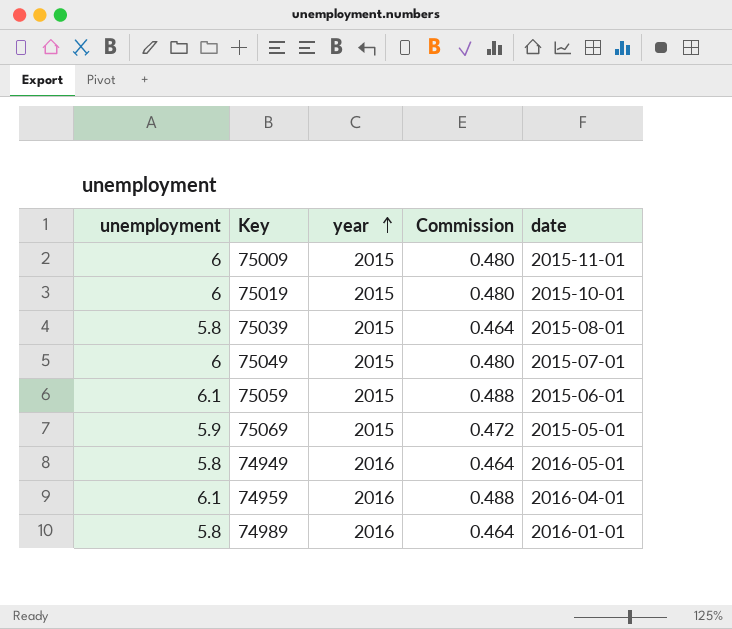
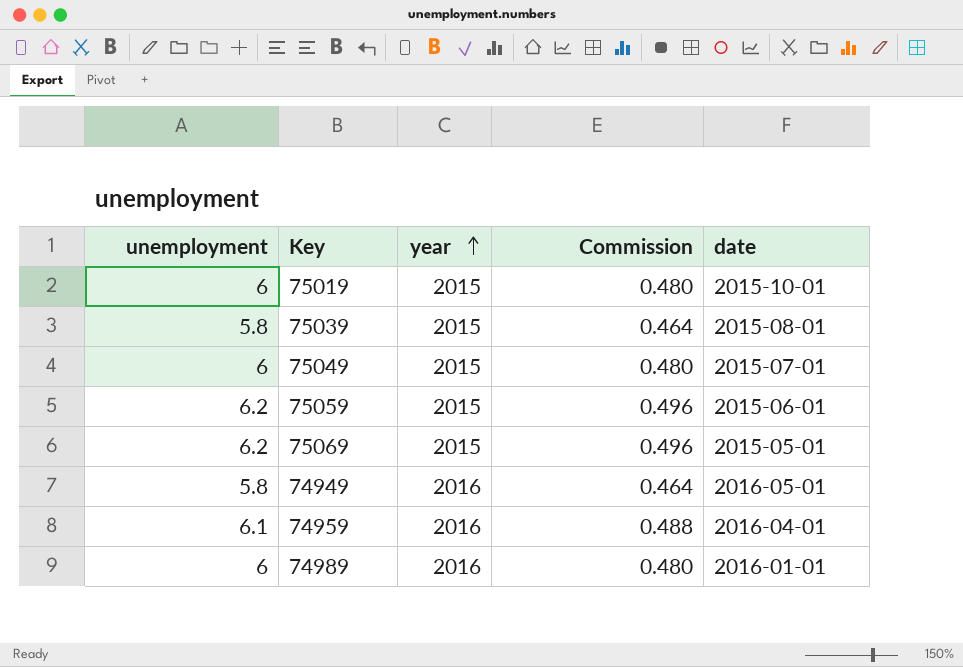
row 75009: 6 | 2015 | 0.480 | 2015-11-01 -> none
75059 | unemployment: 6.1 -> 6.2
75059 | Commission: 0.488 -> 0.496
75069 | unemployment: 5.9 -> 6.2
75069 | Commission: 0.472 -> 0.496
74989 | unemployment: 5.8 -> 6
74989 | Commission: 0.464 -> 0.480

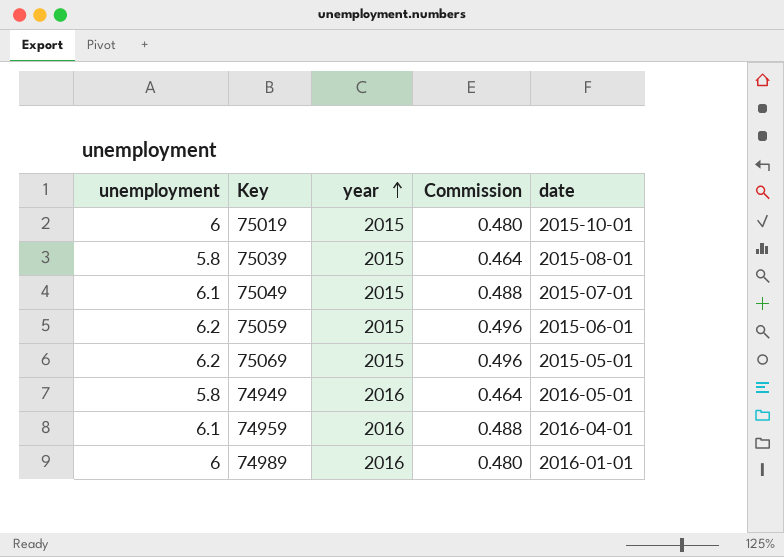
75049 | unemployment: 6 -> 6.1
75049 | Commission: 0.480 -> 0.488

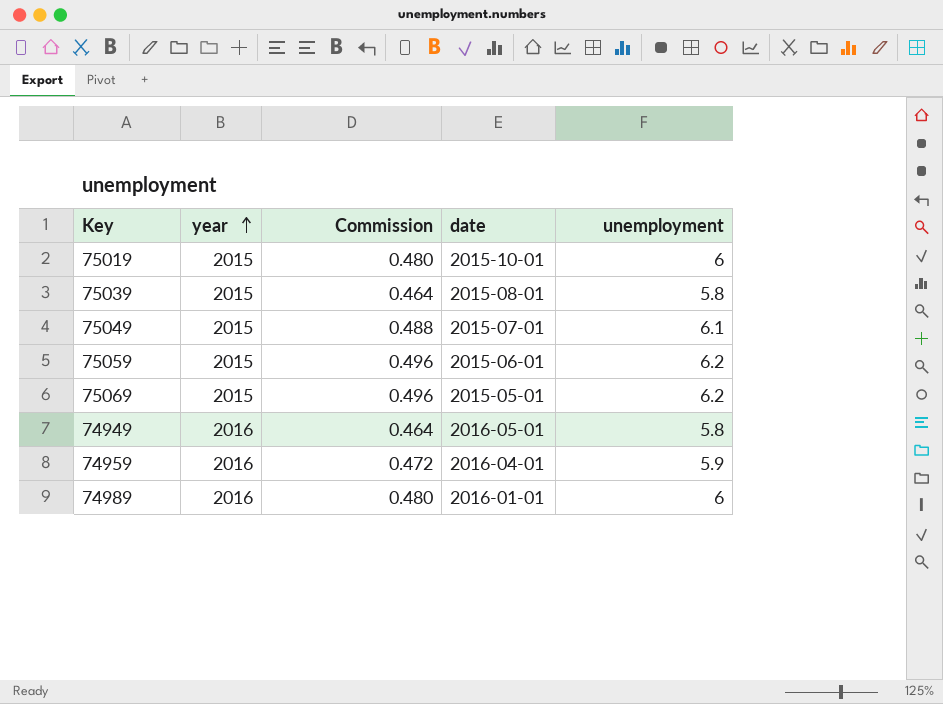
column unemployment | position: 1 -> 5
74959 | Commission: 0.488 -> 0.472
74959 | unemployment: 6.1 -> 5.9

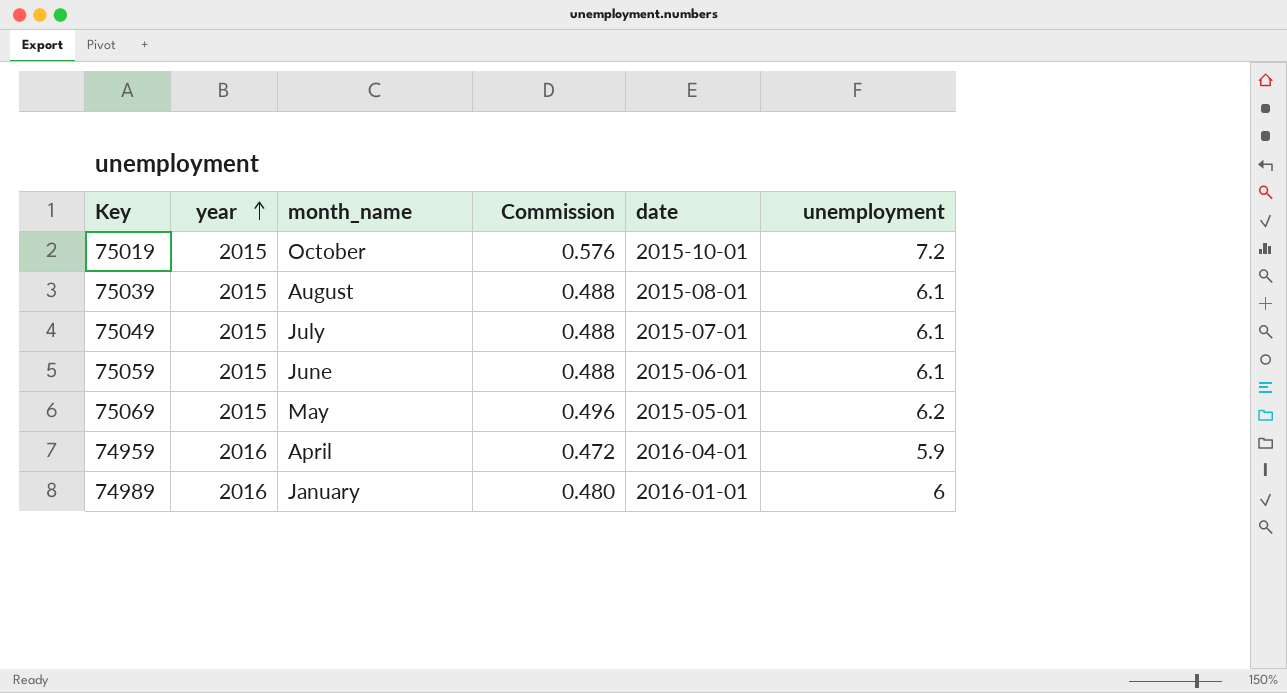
column month_name | position: none -> 3
row 74949: 2016 | 0.464 | 2016-05-01 | 5.8 -> none
75019 | Commission: 0.480 -> 0.576
75019 | unemployment: 6 -> 7.2
75039 | Commission: 0.464 -> 0.488
75039 | unemployment: 5.8 -> 6.1
75059 | Commission: 0.496 -> 0.488
75059 | unemployment: 6.2 -> 6.1

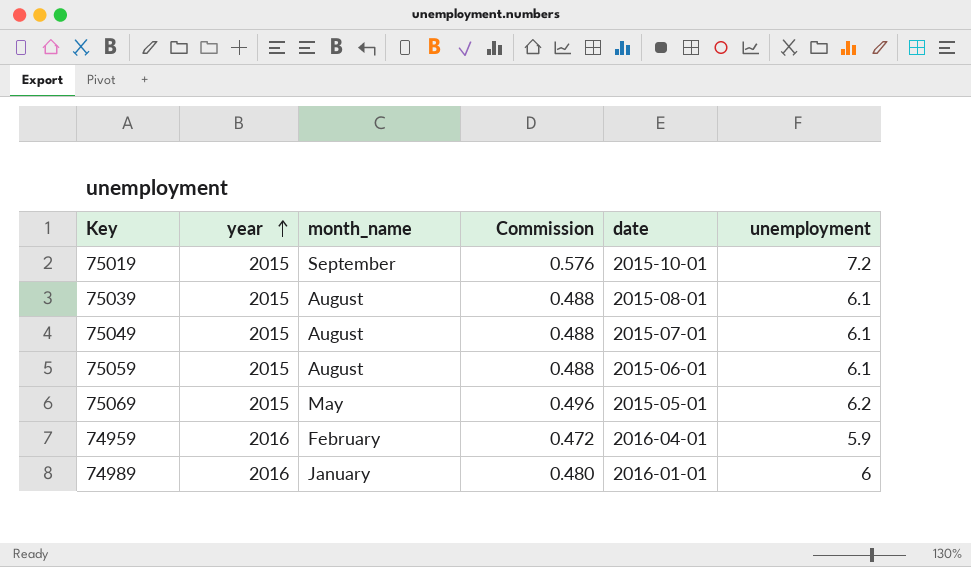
75019 | month_name: October -> September
75049 | month_name: July -> August
75059 | month_name: June -> August
74959 | month_name: April -> February

